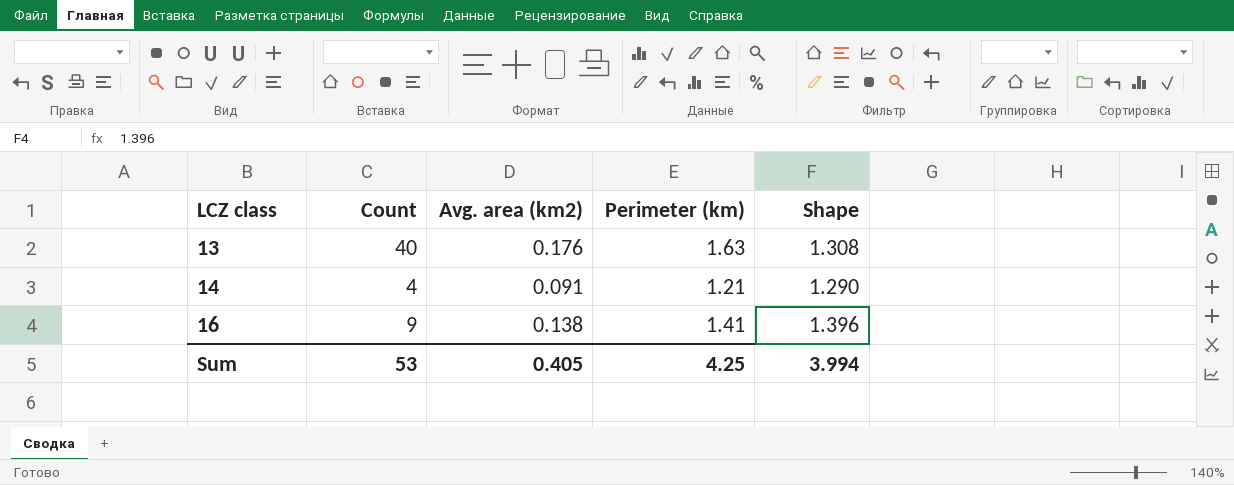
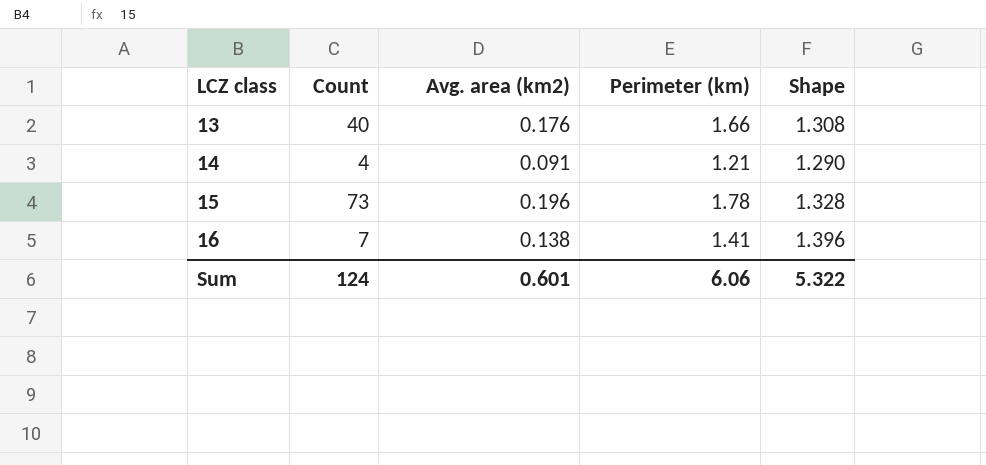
13 | Perimeter (km): 1.63 -> 1.66
row 15: none -> 73 | 0.196 | 1.78 | 1.328
16 | Count: 9 -> 7
Sum | Count: 53 -> 124
Sum | Avg. area (km2): 0.405 -> 0.601
Sum | Perimeter (km): 4.25 -> 6.06
Sum | Shape: 3.994 -> 5.322

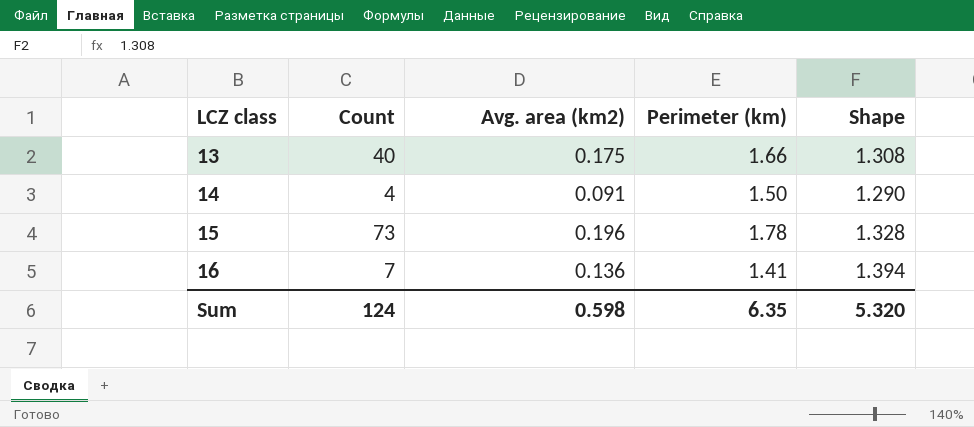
13 | Avg. area (km2): 0.176 -> 0.175
14 | Perimeter (km): 1.21 -> 1.50
16 | Avg. area (km2): 0.138 -> 0.136
16 | Shape: 1.396 -> 1.394
Sum | Avg. area (km2): 0.601 -> 0.598
Sum | Perimeter (km): 6.06 -> 6.35
Sum | Shape: 5.322 -> 5.320

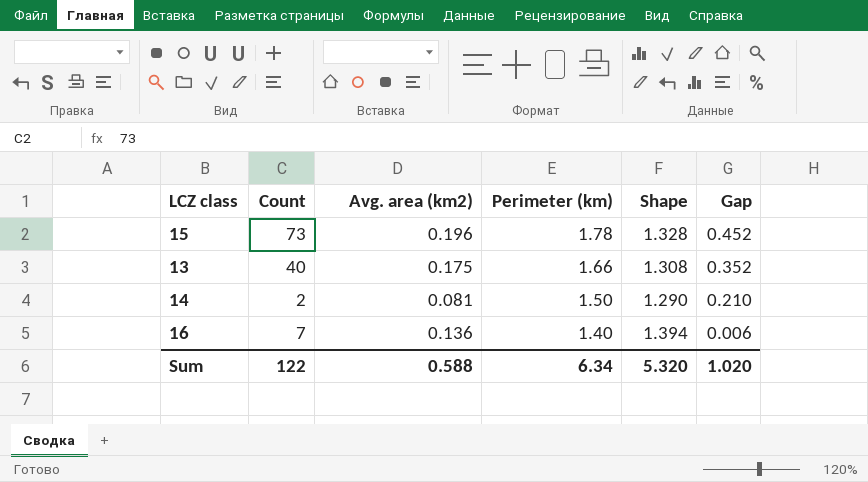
row order: LCZ class ascending -> Perimeter (km) descending
column Gap | formula: none -> [Perimeter (km)] - [Shape]
14 | Count: 4 -> 2
14 | Avg. area (km2): 0.091 -> 0.081
16 | Perimeter (km): 1.41 -> 1.40
Sum | Count: 124 -> 122
Sum | Avg. area (km2): 0.598 -> 0.588
Sum | Perimeter (km): 6.35 -> 6.34

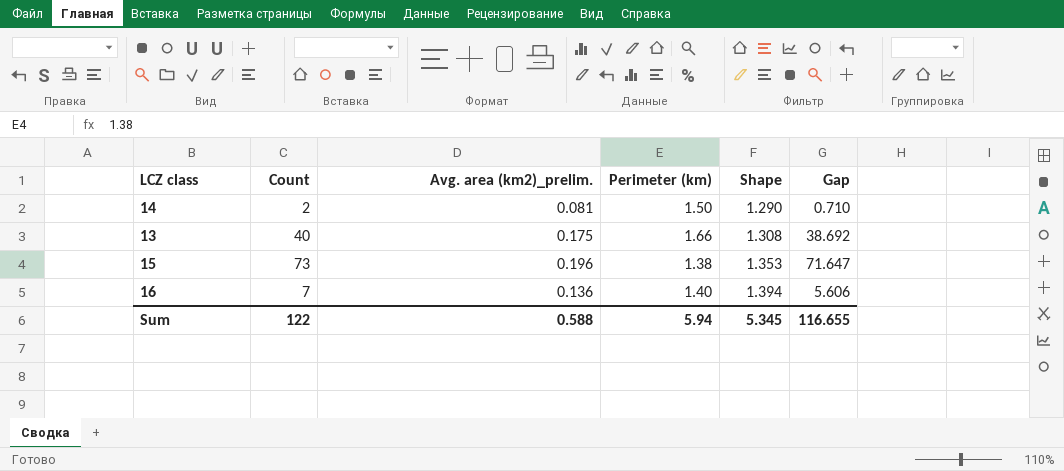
row order: Perimeter (km) descending -> Shape ascending
column name: Avg. area (km2) -> Avg. area (km2)_prelim.
column Gap | formula: [Perimeter (km)] - [Shape] -> [Count] - [Shape]
15 | Perimeter (km): 1.78 -> 1.38
15 | Shape: 1.328 -> 1.353
Sum | Perimeter (km): 6.34 -> 5.94
Sum | Shape: 5.320 -> 5.345
Sum | Gap: 1.020 -> 116.655

